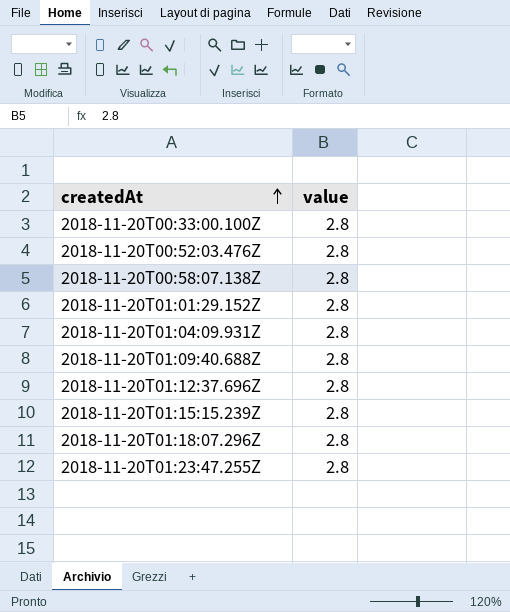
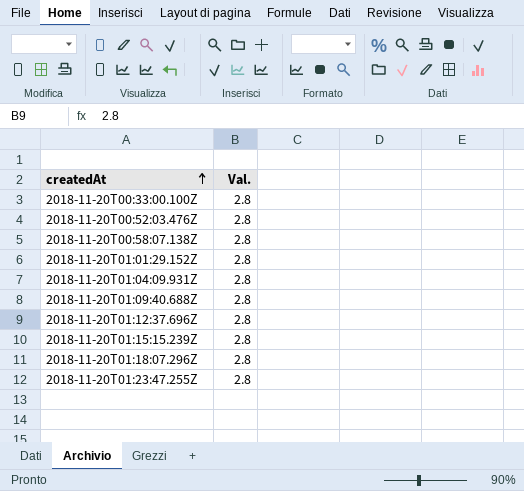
column name: value -> Val.

